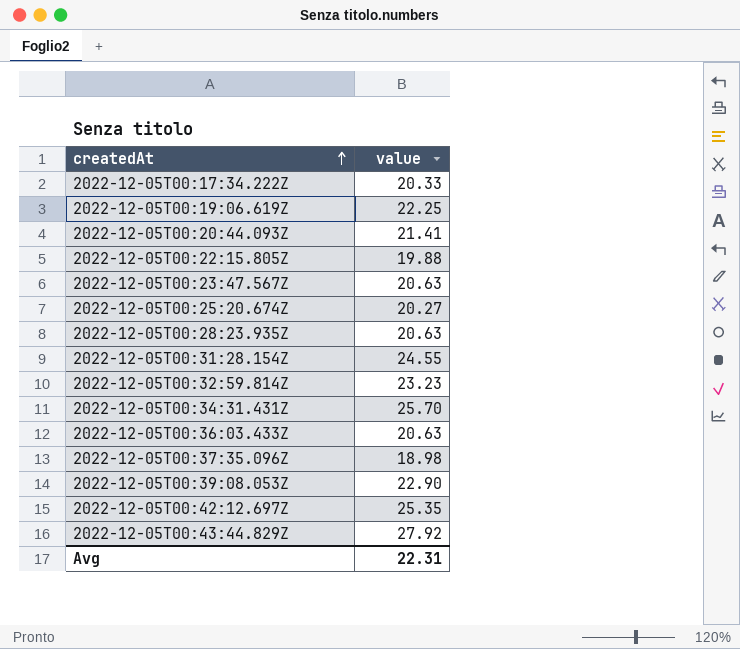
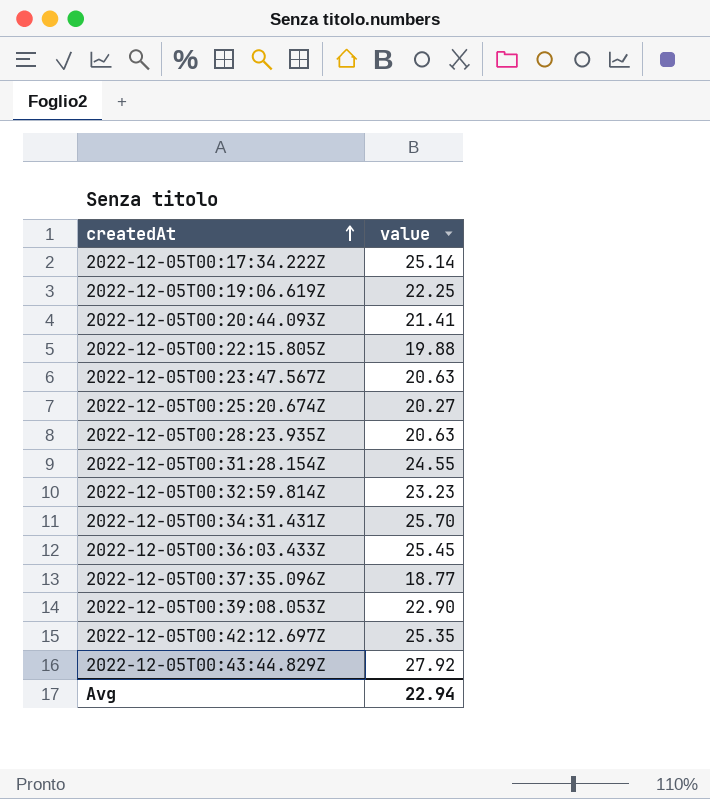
2022-12-05T00:17:34.222Z | value: 20.33 -> 25.14
2022-12-05T00:36:03.433Z | value: 20.63 -> 25.45
2022-12-05T00:37:35.096Z | value: 18.98 -> 18.77
Avg | value: 22.31 -> 22.94

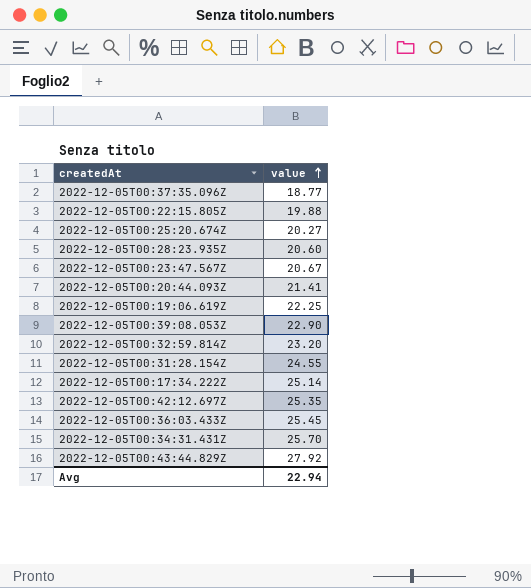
row order: createdAt ascending -> value ascending
2022-12-05T00:28:23.935Z | value: 20.63 -> 20.60
2022-12-05T00:23:47.567Z | value: 20.63 -> 20.67
2022-12-05T00:32:59.814Z | value: 23.23 -> 23.20

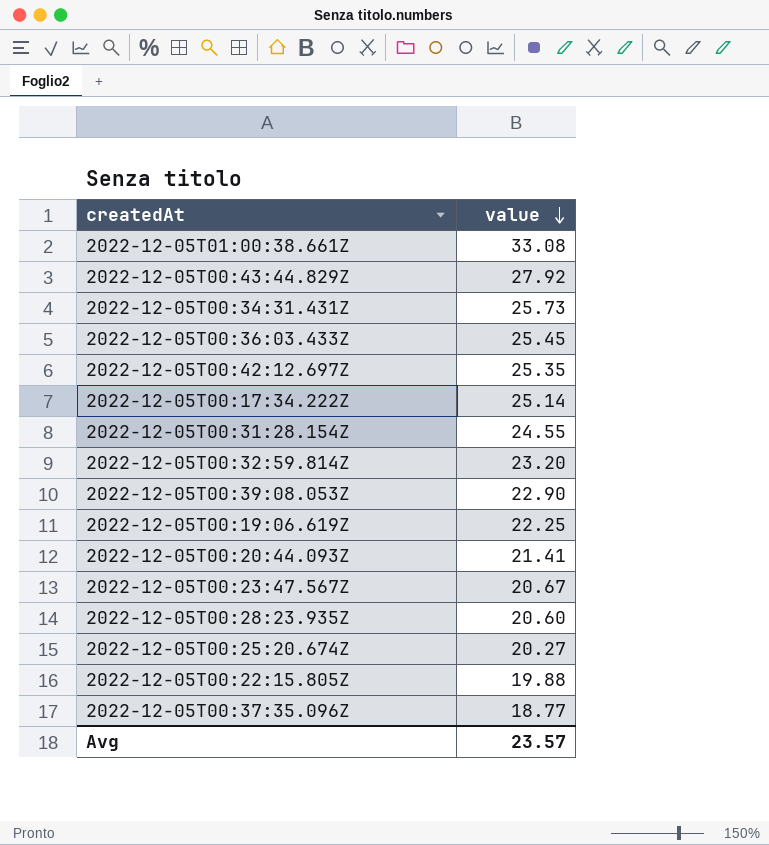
row order: value ascending -> value descending
row 2022-12-05T01:00:38.661Z: none -> 33.08
2022-12-05T00:34:31.431Z | value: 25.70 -> 25.73
Avg | value: 22.94 -> 23.57

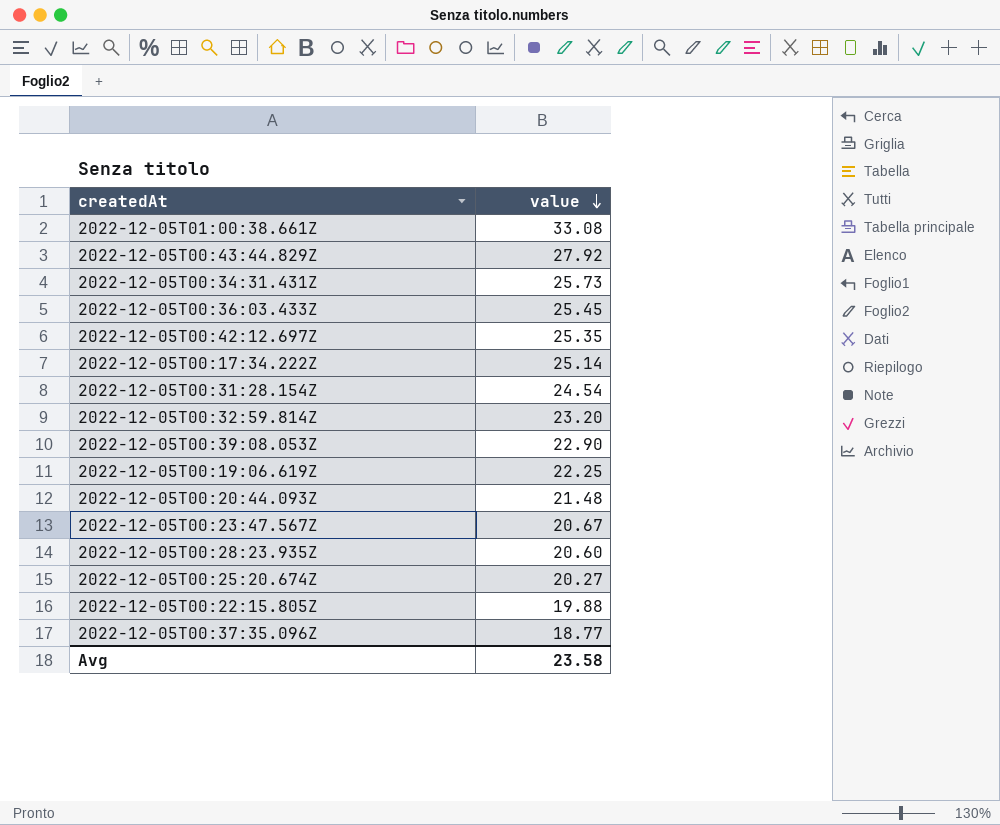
2022-12-05T00:31:28.154Z | value: 24.55 -> 24.54
2022-12-05T00:20:44.093Z | value: 21.41 -> 21.48
Avg | value: 23.57 -> 23.58

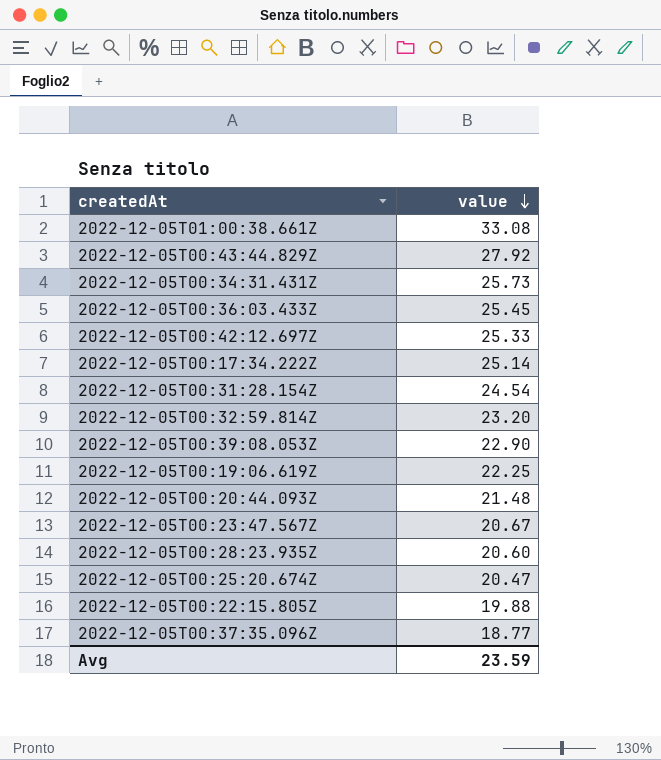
2022-12-05T00:42:12.697Z | value: 25.35 -> 25.33
2022-12-05T00:25:20.674Z | value: 20.27 -> 20.47
Avg | value: 23.58 -> 23.59

